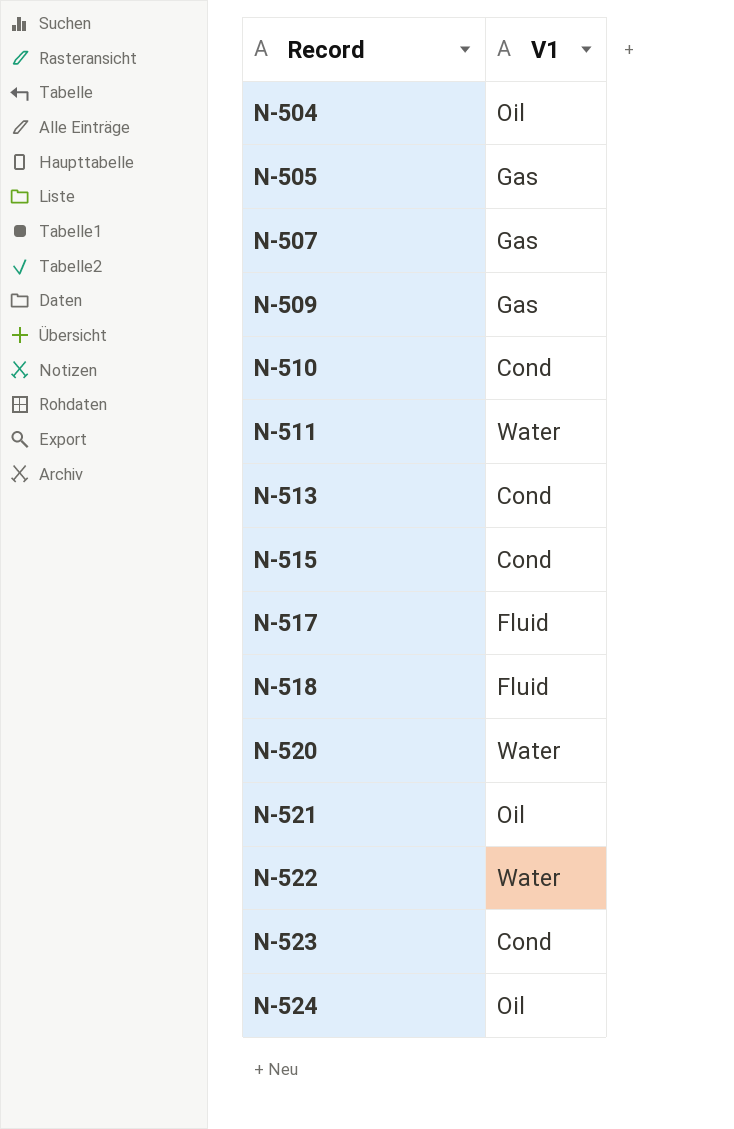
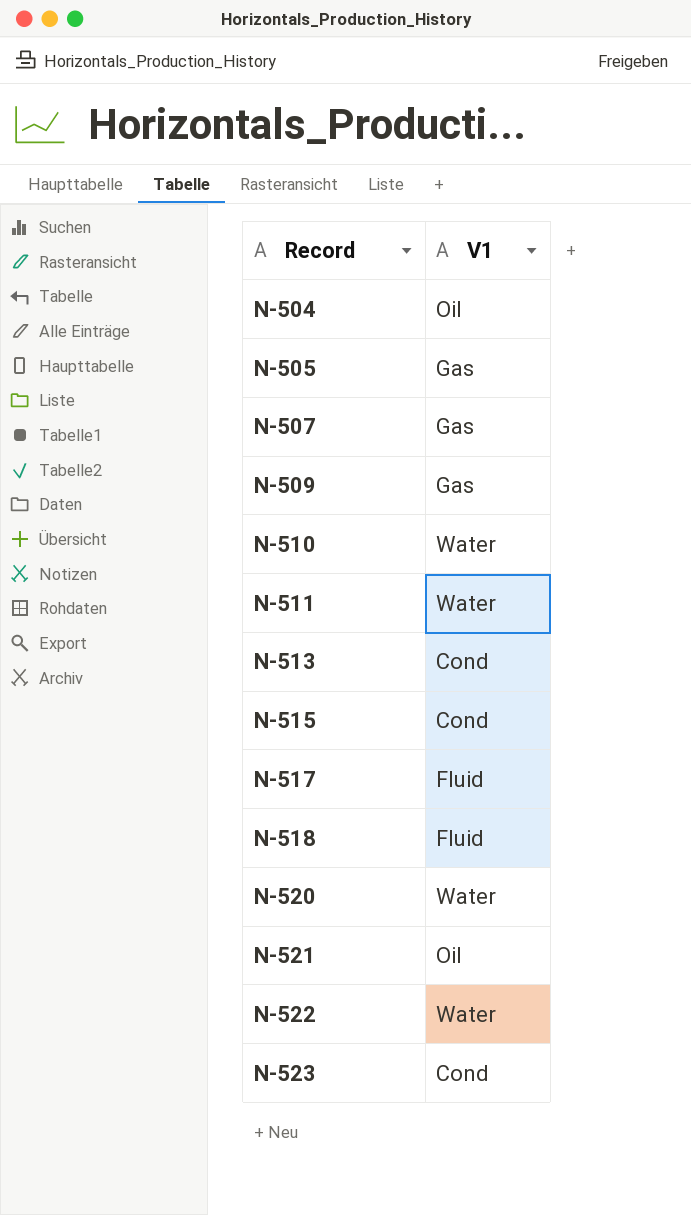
row N-524: Oil -> none
N-510 | V1: Cond -> Water

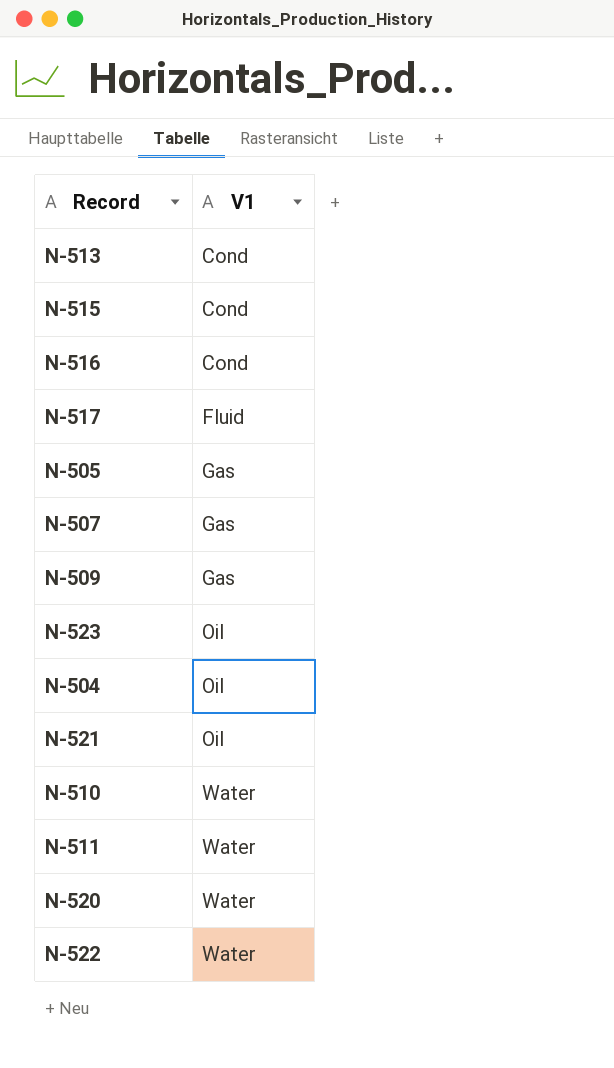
row order: Record ascending -> V1 ascending
row N-518: Fluid -> none
row N-516: none -> Cond
N-523 | V1: Cond -> Oil

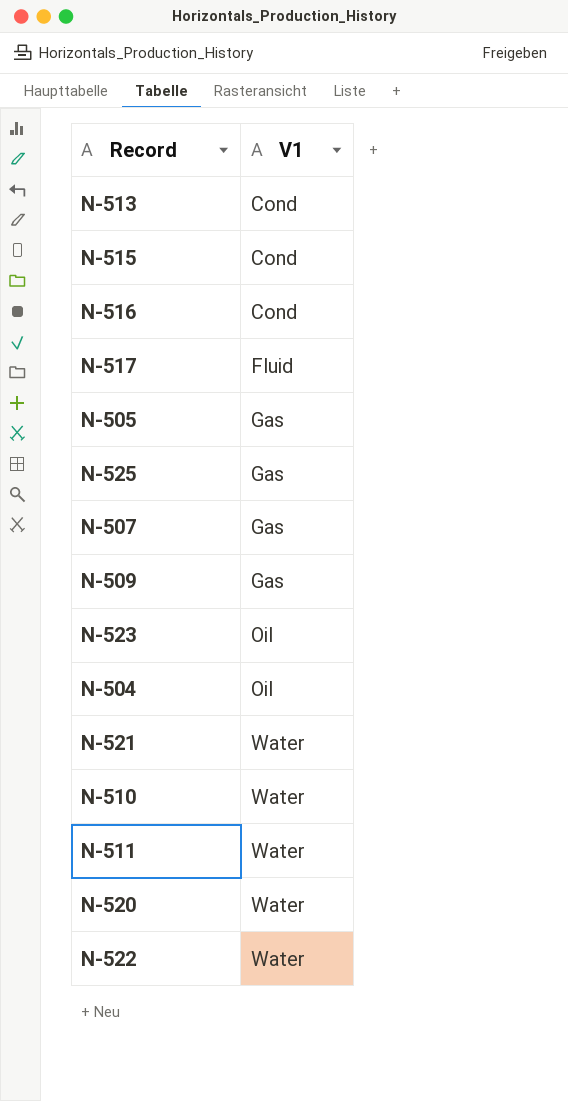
row N-525: none -> Gas
N-521 | V1: Oil -> Water

